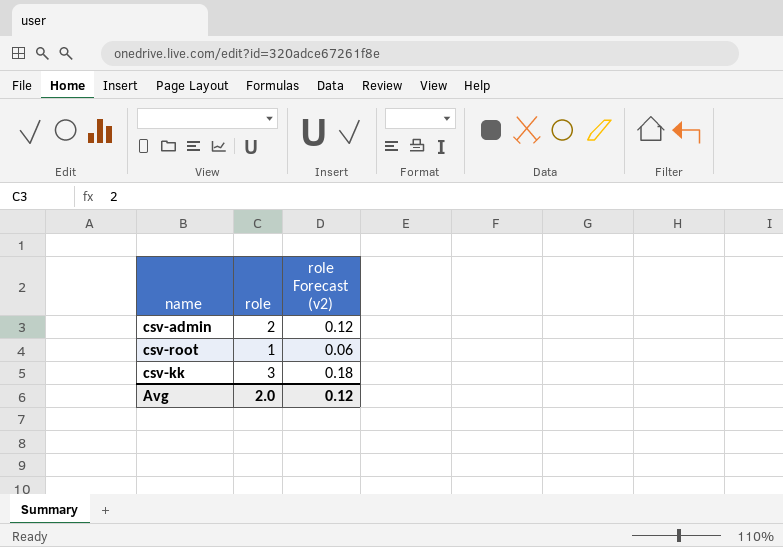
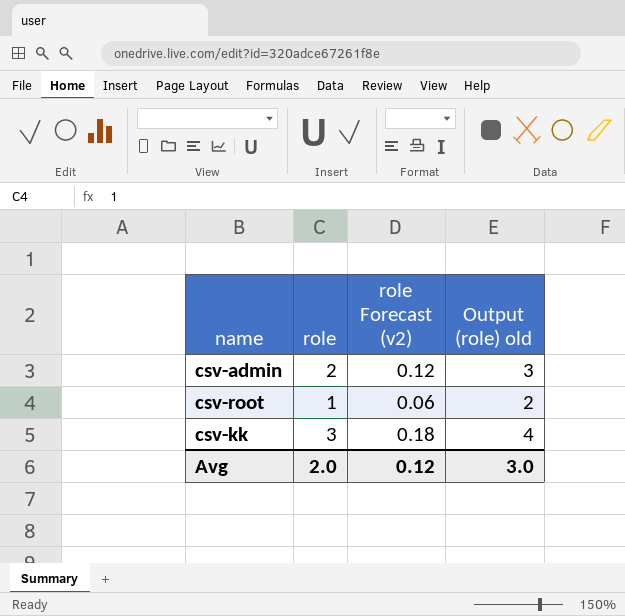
column Output (role) old | formula: none -> [role] + 1

